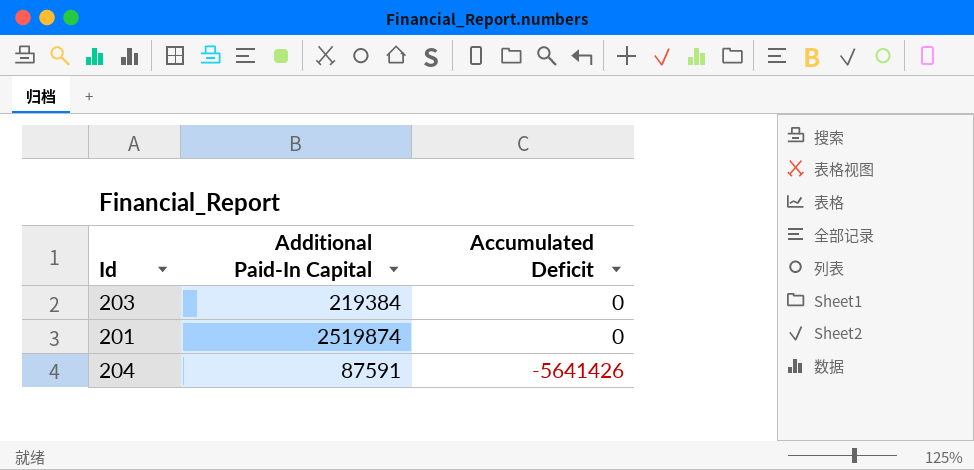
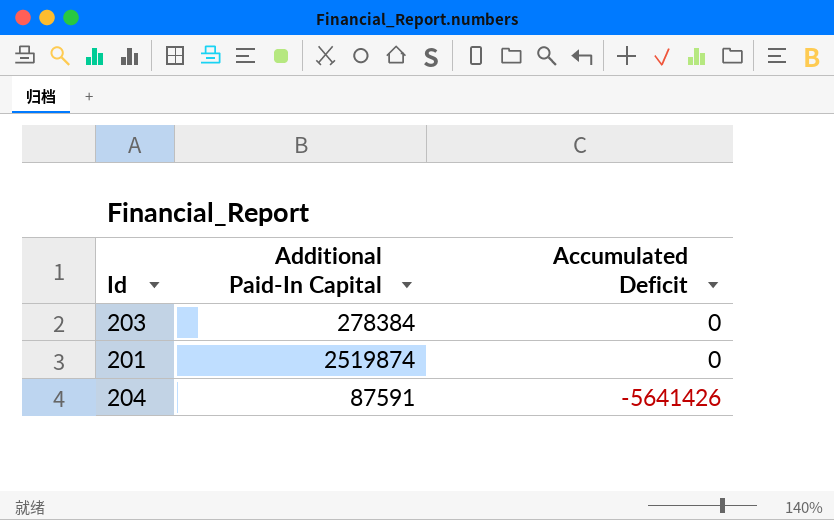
203 | Additional Paid-In Capital: 219384 -> 278384

